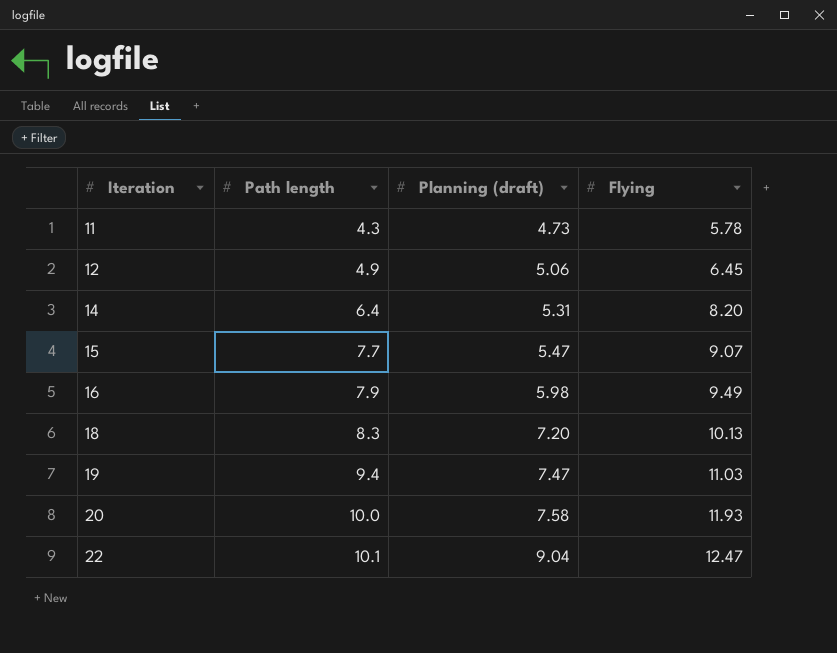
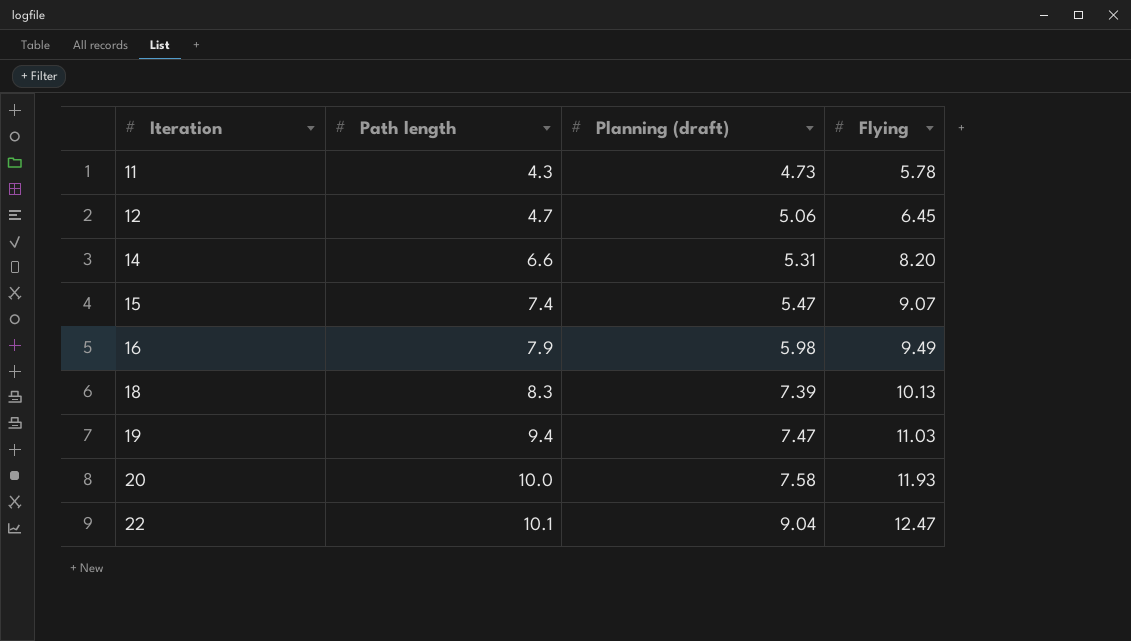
12 | Path length: 4.9 -> 4.7
14 | Path length: 6.4 -> 6.6
15 | Path length: 7.7 -> 7.4
18 | Planning (draft): 7.20 -> 7.39

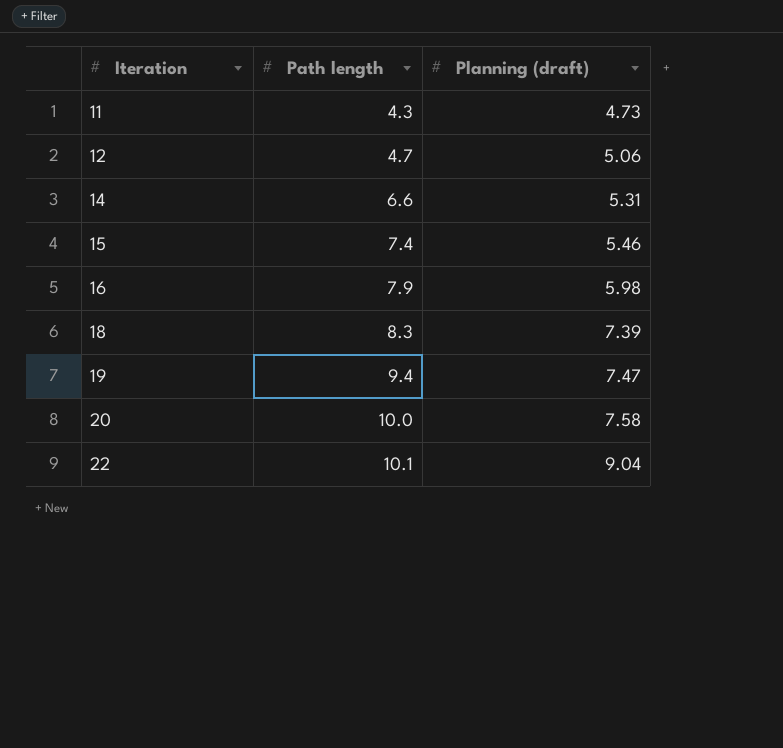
column Flying | position: 4 -> none
15 | Planning (draft): 5.47 -> 5.46

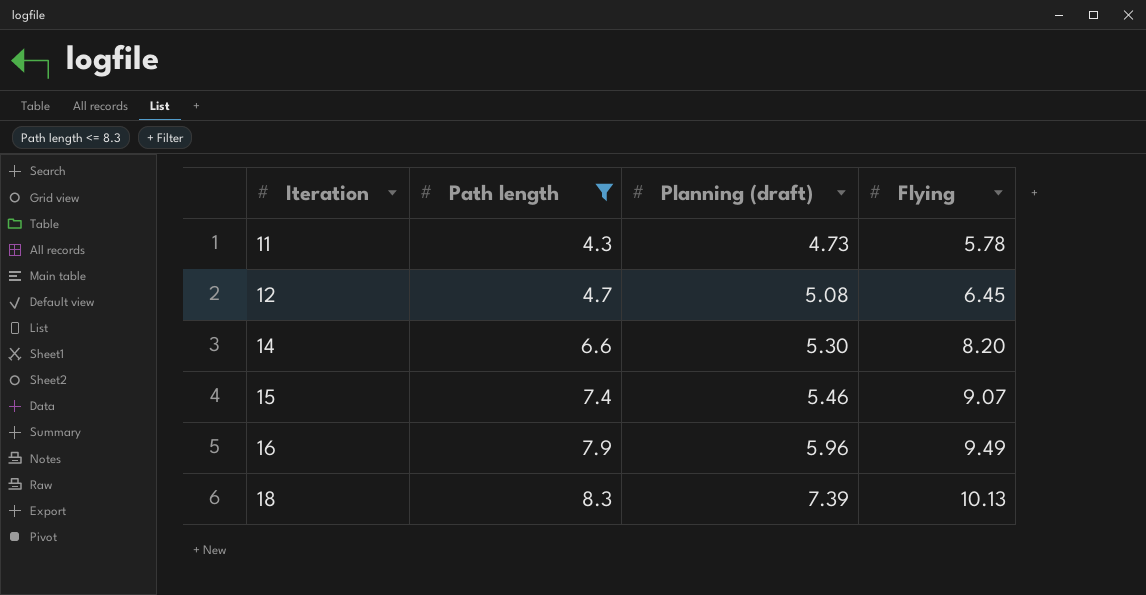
filter: none -> Path length <= 8.3
column Flying | position: none -> 4
12 | Planning (draft): 5.06 -> 5.08
14 | Planning (draft): 5.31 -> 5.30
16 | Planning (draft): 5.98 -> 5.96

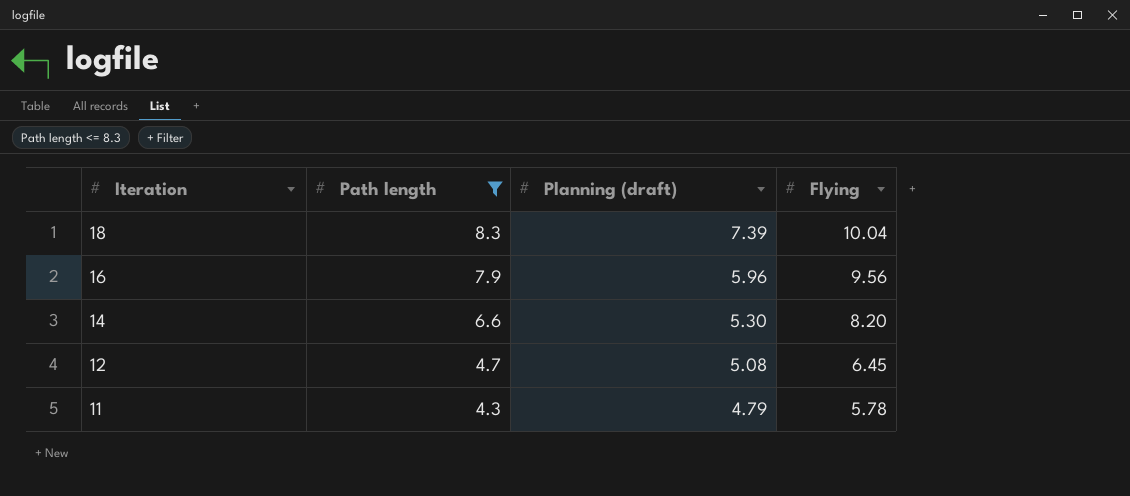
row order: Iteration ascending -> Iteration descending
row 15: 7.4 | 5.46 | 9.07 -> none
18 | Flying: 10.13 -> 10.04
16 | Flying: 9.49 -> 9.56
11 | Planning (draft): 4.73 -> 4.79

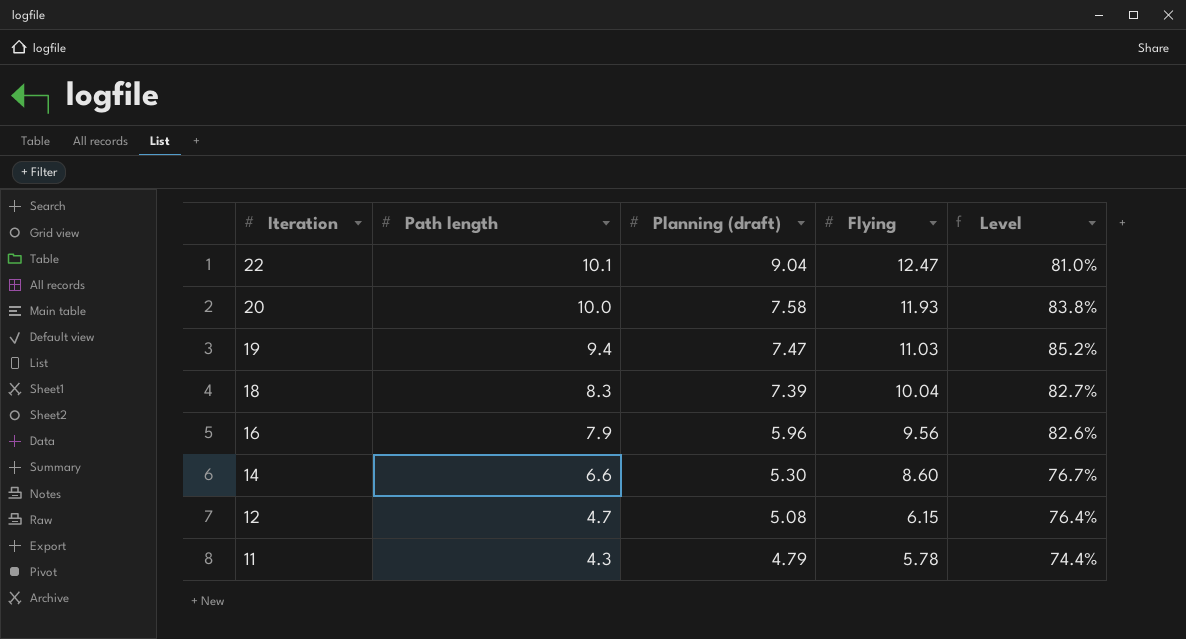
filter: Path length <= 8.3 -> none
column Level | formula: none -> [Path length] / [Flying]
14 | Flying: 8.20 -> 8.60
12 | Flying: 6.45 -> 6.15

